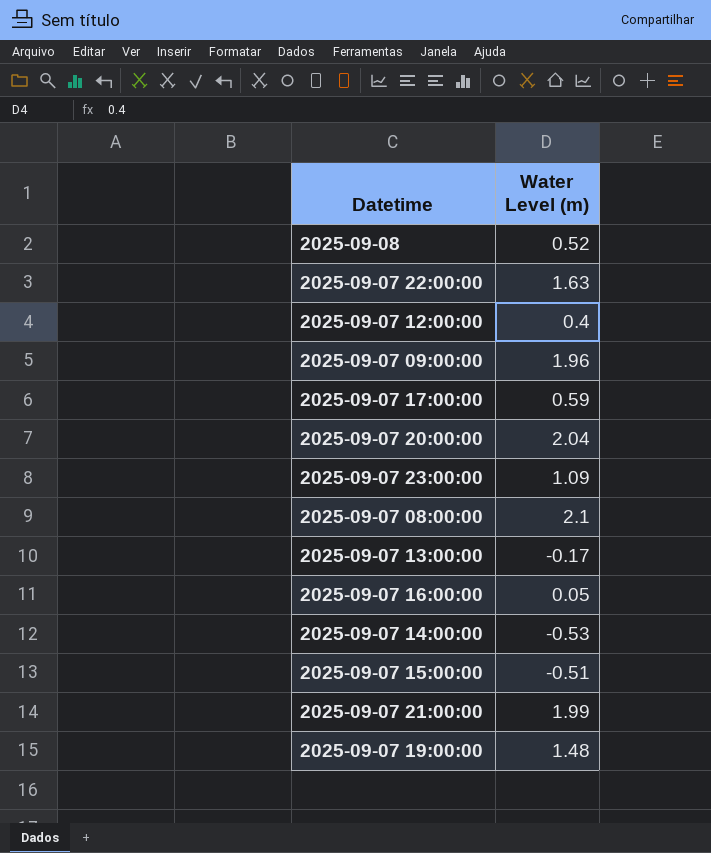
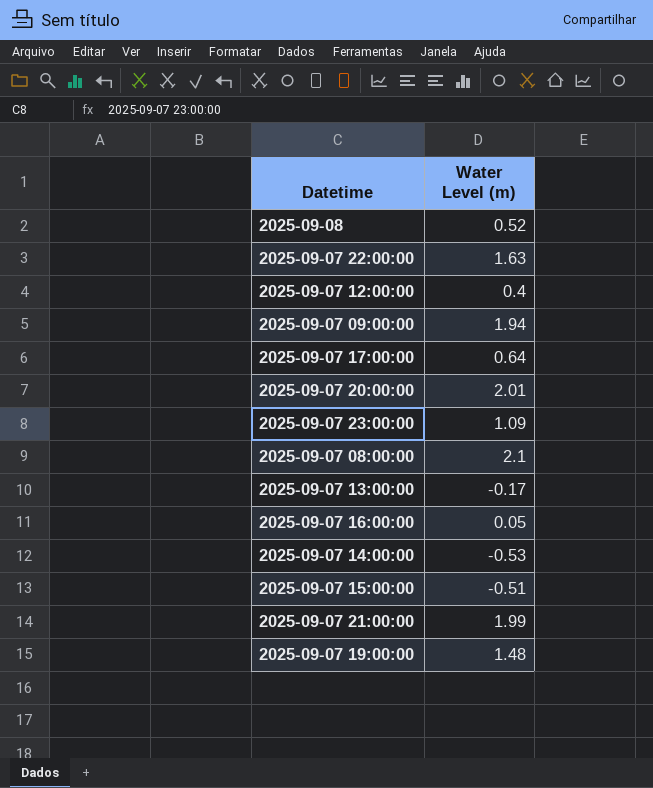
2025-09-07 09:00:00 | Water Level (m): 1.96 -> 1.94
2025-09-07 17:00:00 | Water Level (m): 0.59 -> 0.64
2025-09-07 20:00:00 | Water Level (m): 2.04 -> 2.01

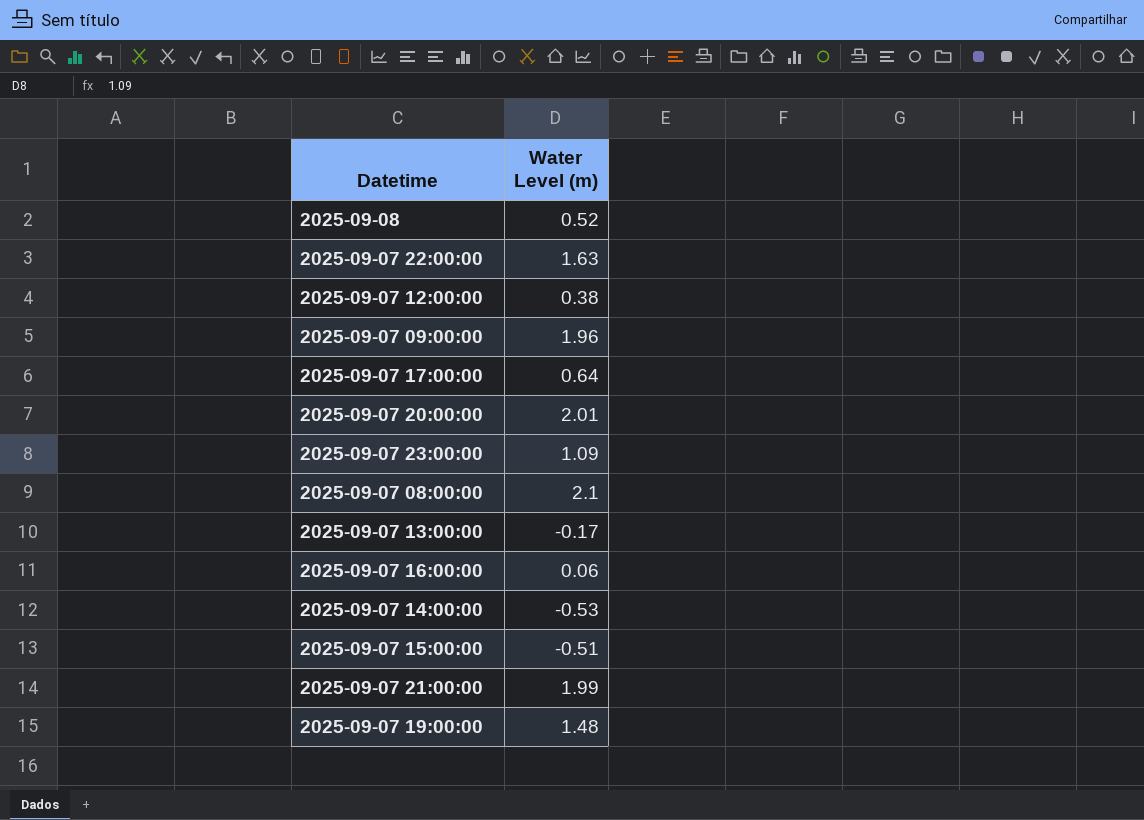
2025-09-07 12:00:00 | Water Level (m): 0.4 -> 0.38
2025-09-07 09:00:00 | Water Level (m): 1.94 -> 1.96
2025-09-07 16:00:00 | Water Level (m): 0.05 -> 0.06

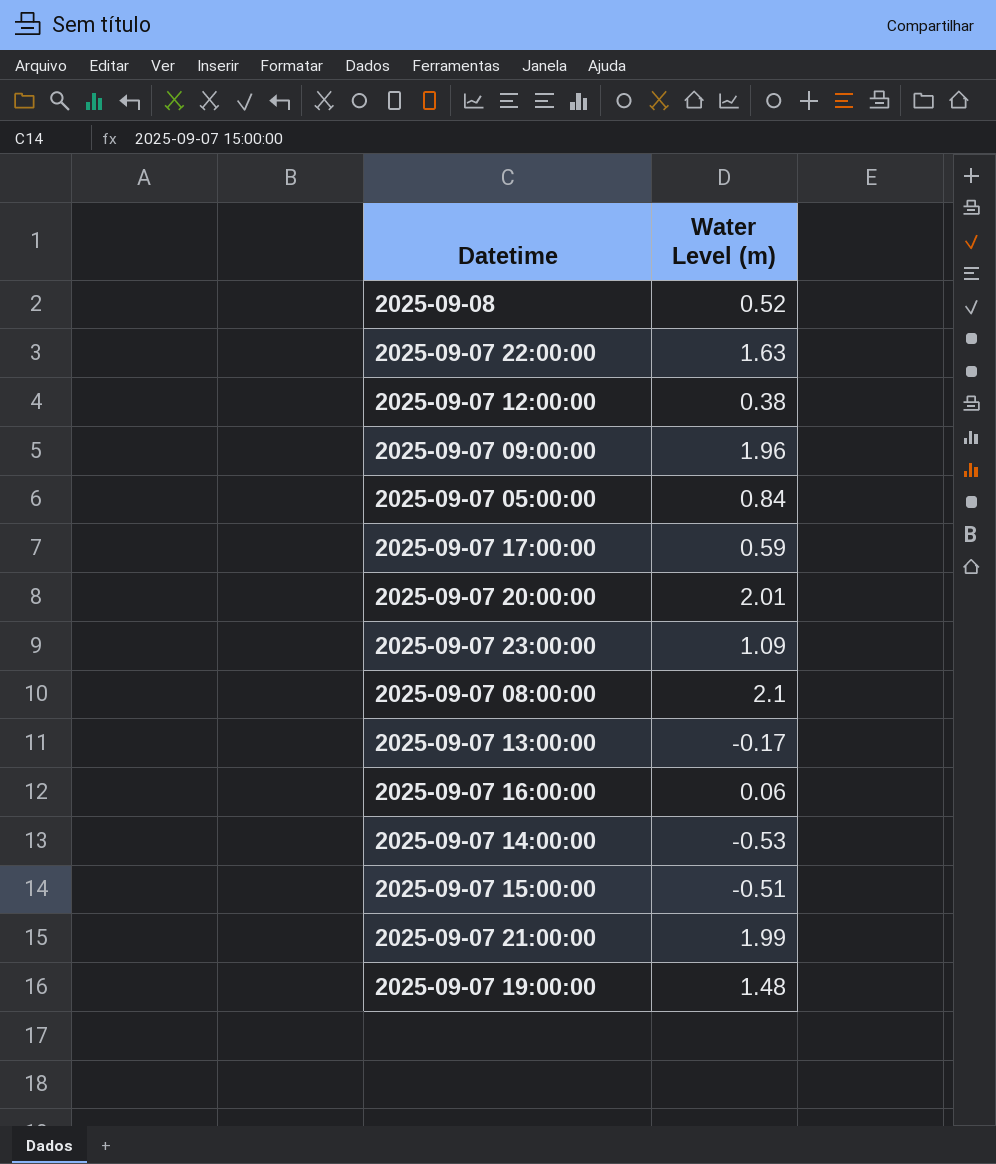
row 2025-09-07 05:00:00: none -> 0.84
2025-09-07 17:00:00 | Water Level (m): 0.64 -> 0.59

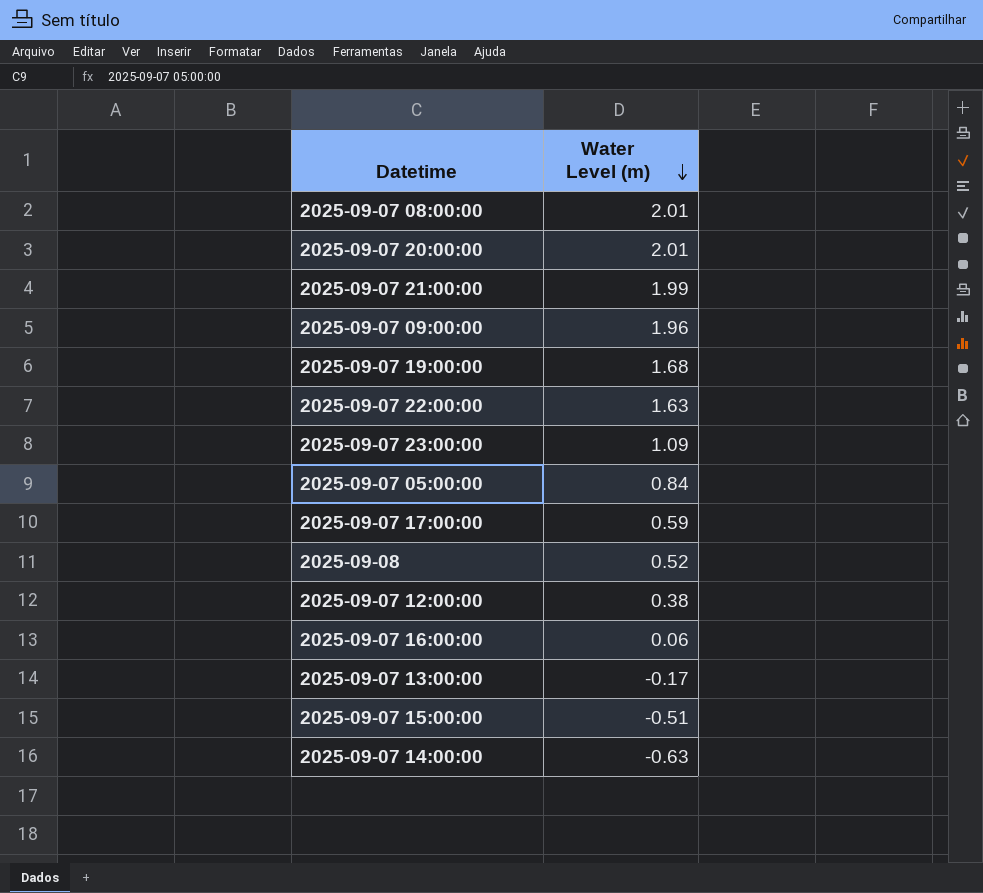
row order: none -> Water Level (m) descending
2025-09-07 08:00:00 | Water Level (m): 2.1 -> 2.01
2025-09-07 19:00:00 | Water Level (m): 1.48 -> 1.68
2025-09-07 14:00:00 | Water Level (m): -0.53 -> -0.63

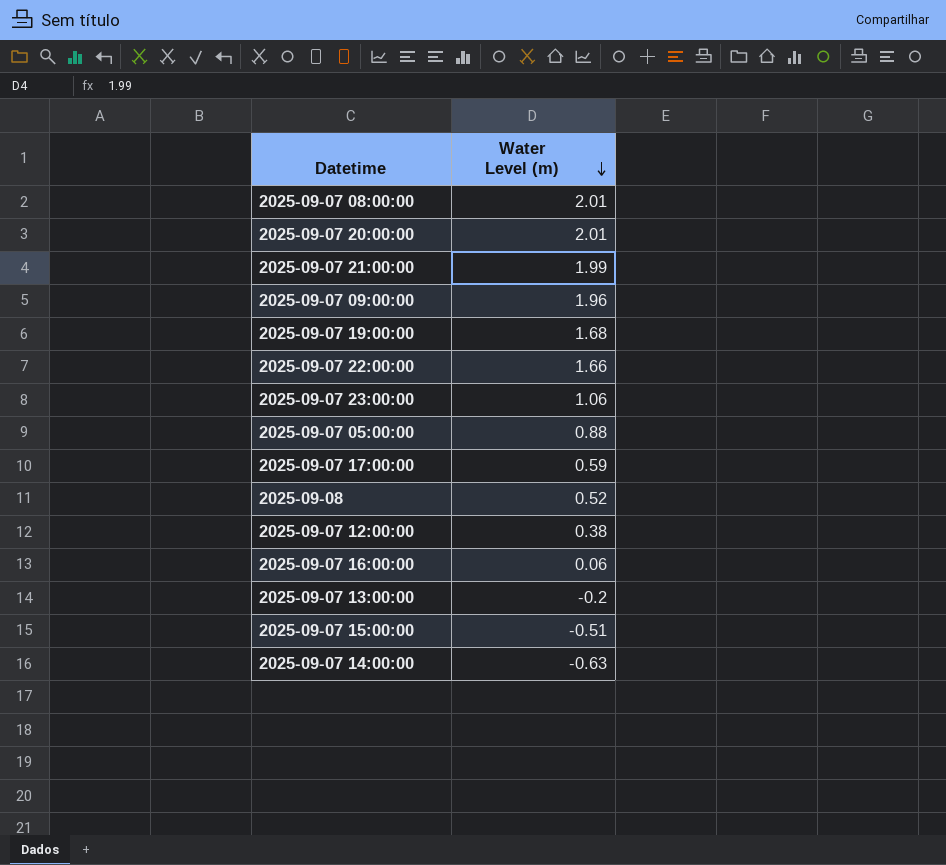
2025-09-07 22:00:00 | Water Level (m): 1.63 -> 1.66
2025-09-07 23:00:00 | Water Level (m): 1.09 -> 1.06
2025-09-07 05:00:00 | Water Level (m): 0.84 -> 0.88
2025-09-07 13:00:00 | Water Level (m): -0.17 -> -0.2

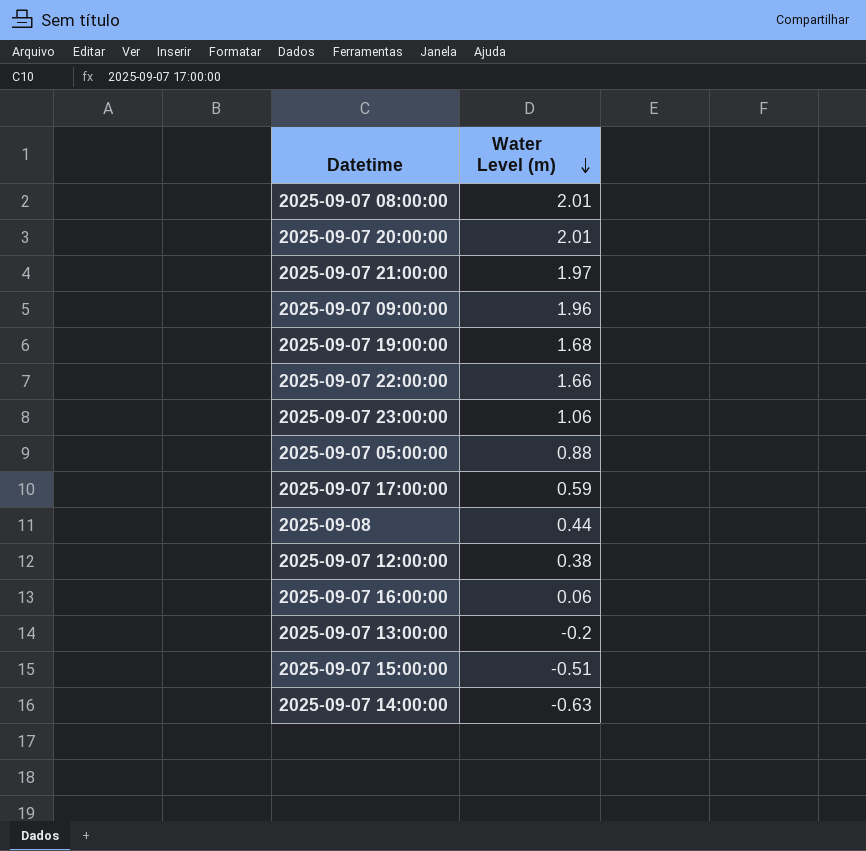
2025-09-07 21:00:00 | Water Level (m): 1.99 -> 1.97
2025-09-08 | Water Level (m): 0.52 -> 0.44

